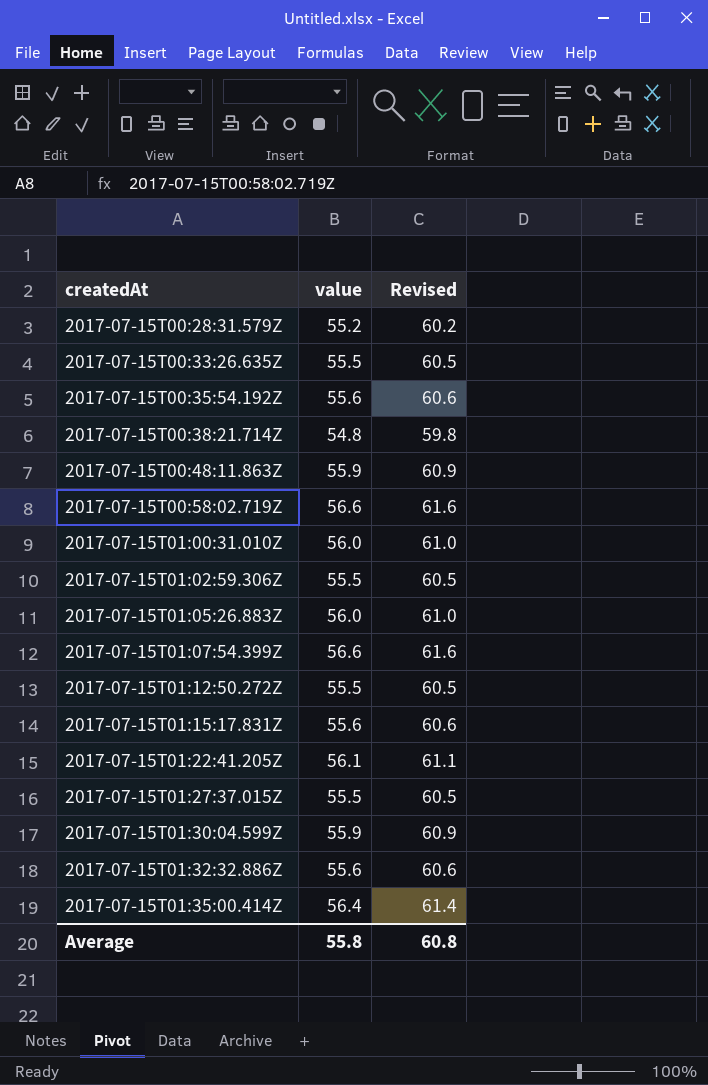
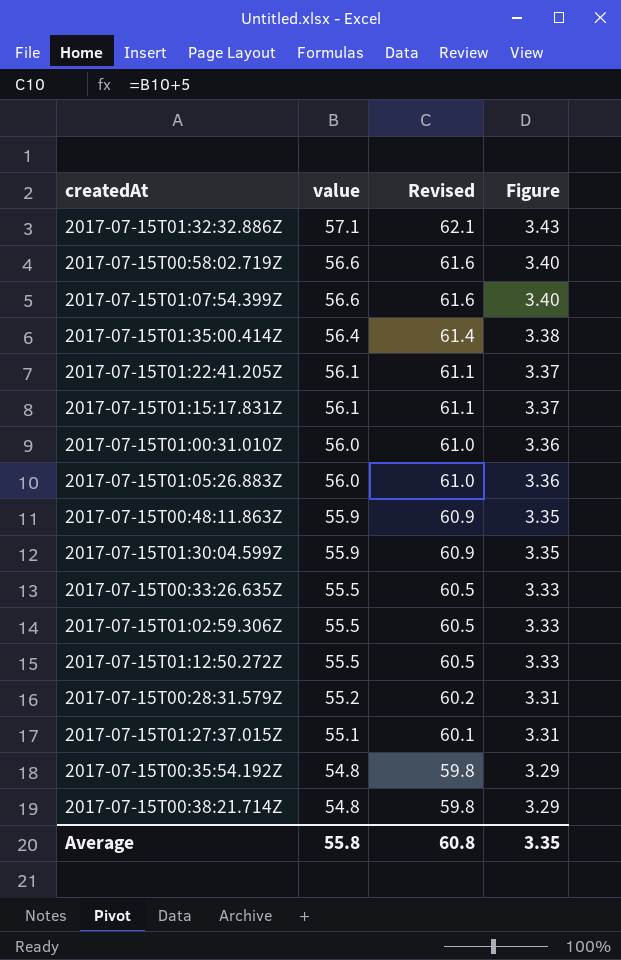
row order: createdAt ascending -> value descending
column Figure | formula: none -> [value] * 0.06
2017-07-15T01:32:32.886Z | value: 55.6 -> 57.1
2017-07-15T01:32:32.886Z | Revised: 60.6 -> 62.1
2017-07-15T01:15:17.831Z | value: 55.6 -> 56.1
2017-07-15T01:15:17.831Z | Revised: 60.6 -> 61.1
2017-07-15T01:27:37.015Z | value: 55.5 -> 55.1
2017-07-15T01:27:37.015Z | Revised: 60.5 -> 60.1
2017-07-15T00:35:54.192Z | value: 55.6 -> 54.8
2017-07-15T00:35:54.192Z | Revised: 60.6 -> 59.8

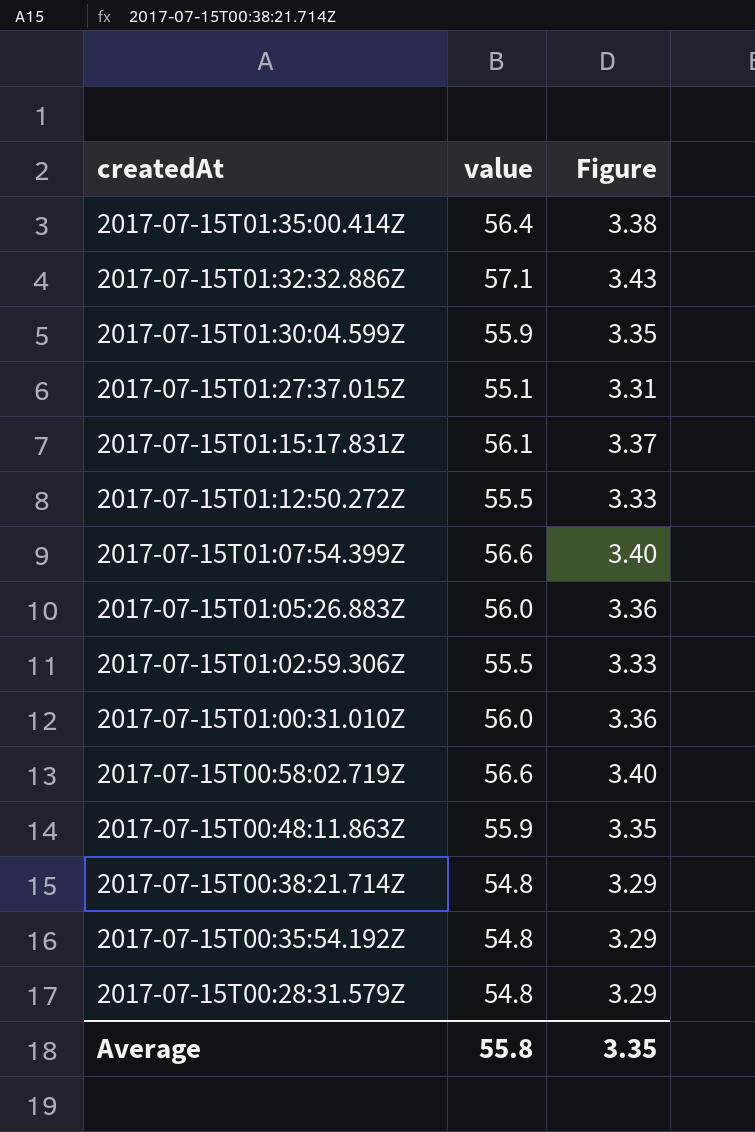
row order: value descending -> createdAt descending
column Revised | formula: [value] + 5 -> none
row 2017-07-15T01:22:41.205Z: 56.1 | 61.1 | 3.37 -> none
row 2017-07-15T00:33:26.635Z: 55.5 | 60.5 | 3.33 -> none
2017-07-15T00:28:31.579Z | value: 55.2 -> 54.8
2017-07-15T00:28:31.579Z | Figure: 3.31 -> 3.29

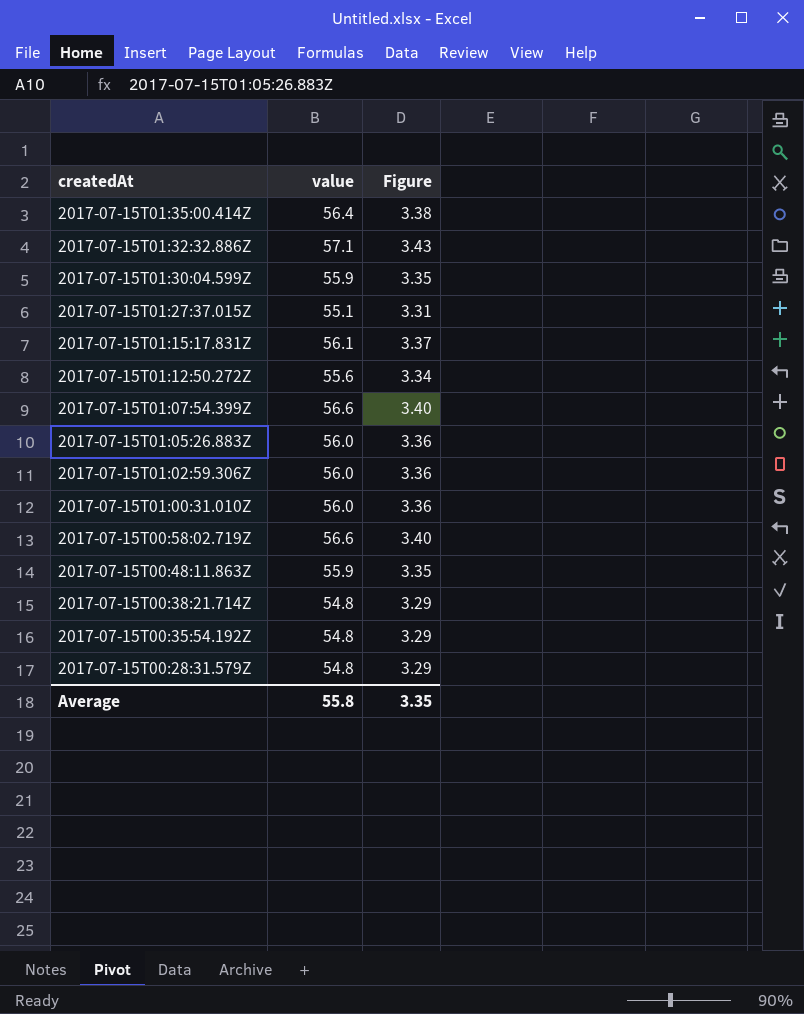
2017-07-15T01:12:50.272Z | value: 55.5 -> 55.6
2017-07-15T01:12:50.272Z | Figure: 3.33 -> 3.34
2017-07-15T01:02:59.306Z | value: 55.5 -> 56.0
2017-07-15T01:02:59.306Z | Figure: 3.33 -> 3.36

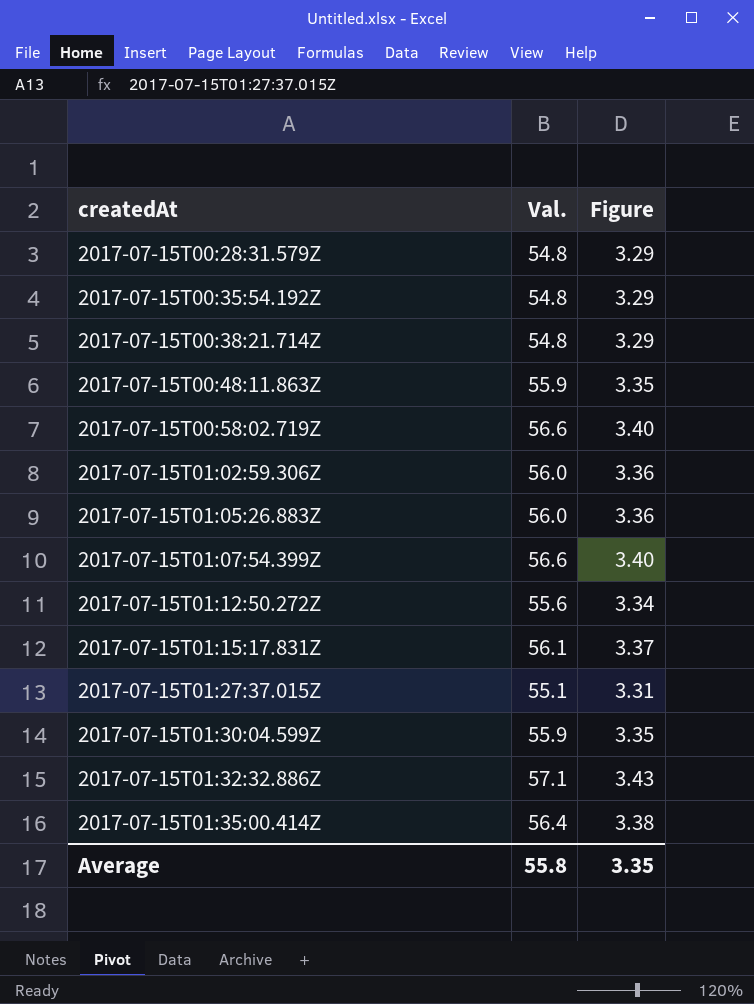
row order: createdAt descending -> createdAt ascending
column name: value -> Val.
row 2017-07-15T01:00:31.010Z: 56.0 | 3.36 -> none

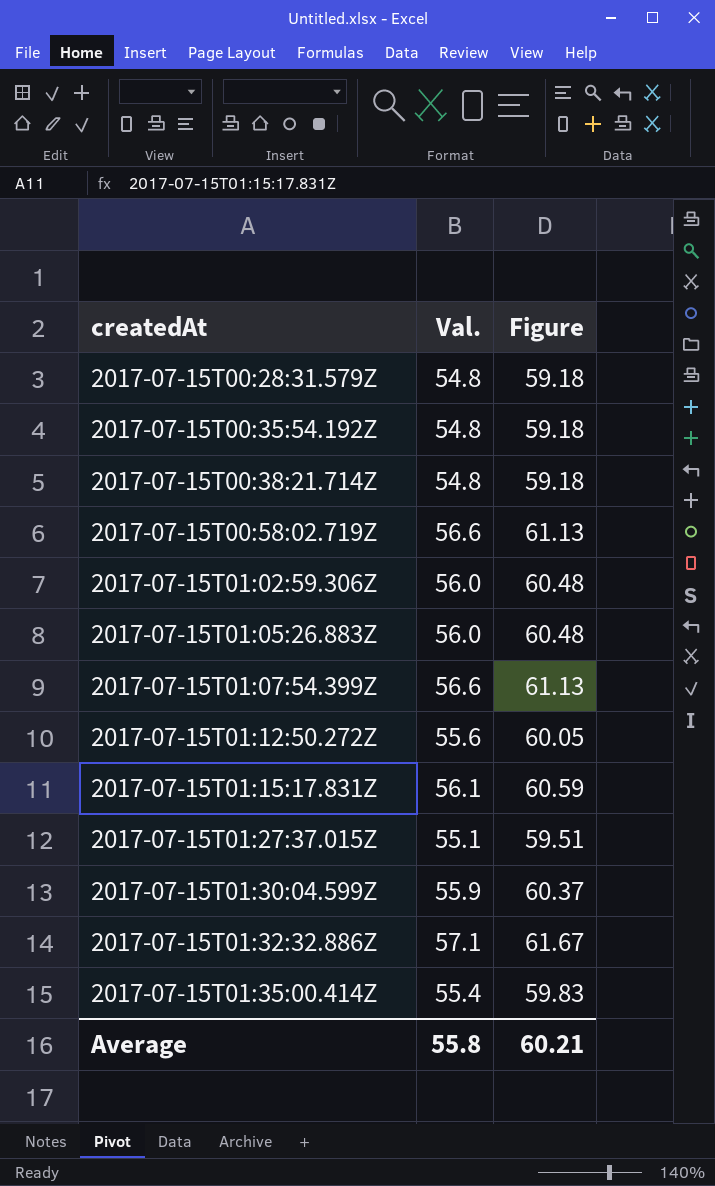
column Figure | formula: [Val.] * 0.06 -> [Val.] * 1.08
row 2017-07-15T00:48:11.863Z: 55.9 | 3.35 -> none
2017-07-15T01:35:00.414Z | Val.: 56.4 -> 55.4
Average | Figure: 3.35 -> 60.21

